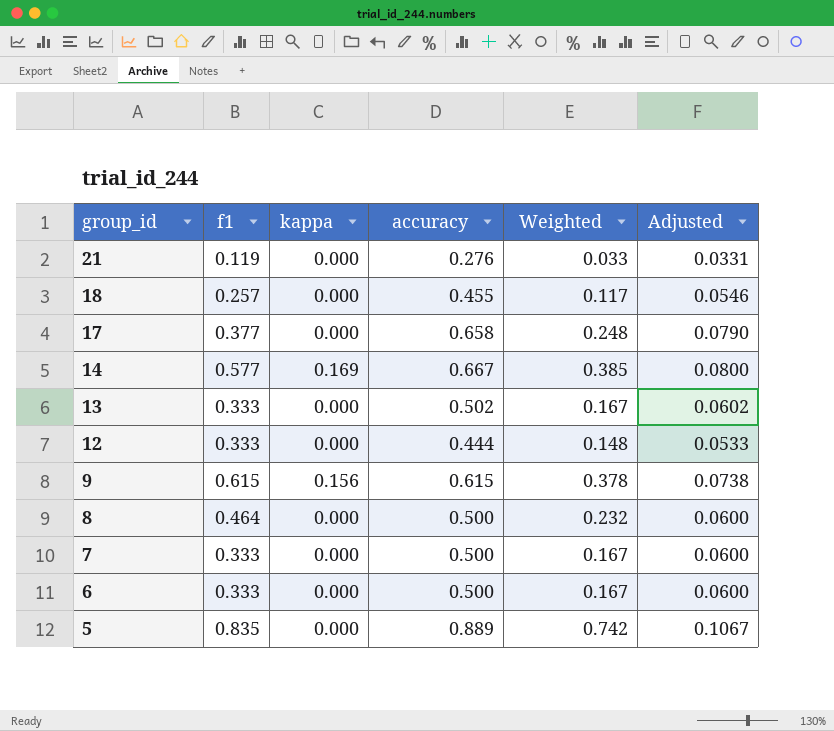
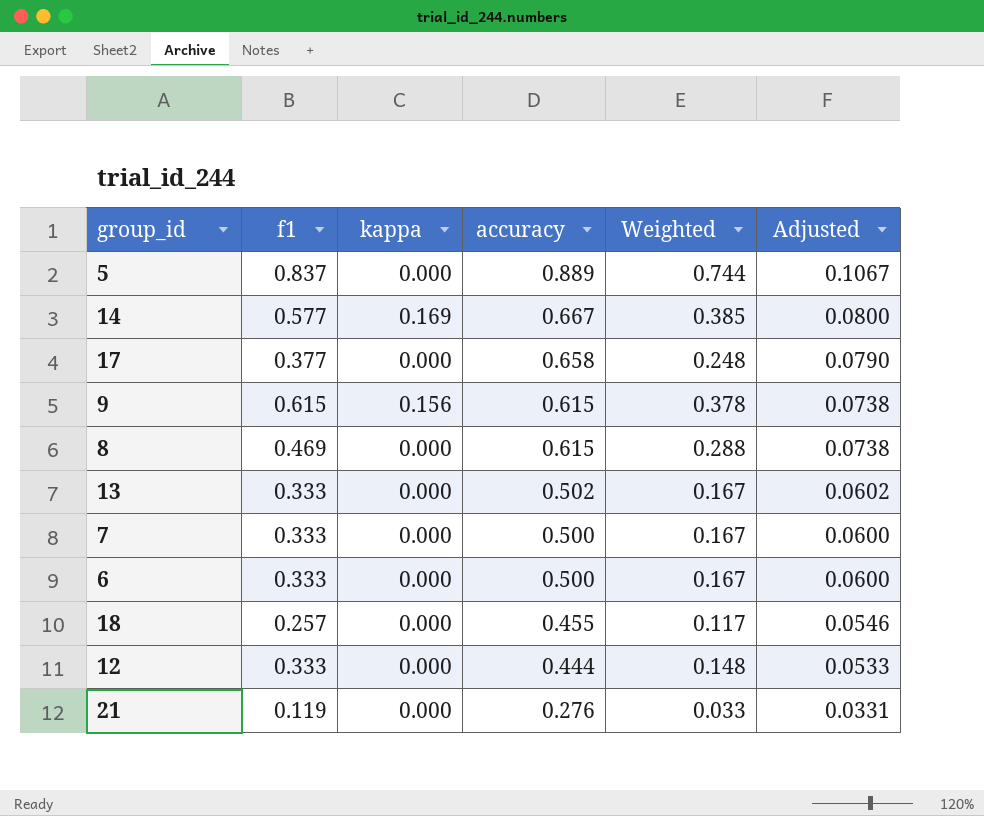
row order: group_id descending -> accuracy descending
5 | f1: 0.835 -> 0.837
5 | Weighted: 0.742 -> 0.744
8 | f1: 0.464 -> 0.469
8 | accuracy: 0.500 -> 0.615
8 | Weighted: 0.232 -> 0.288
8 | Adjusted: 0.0600 -> 0.0738

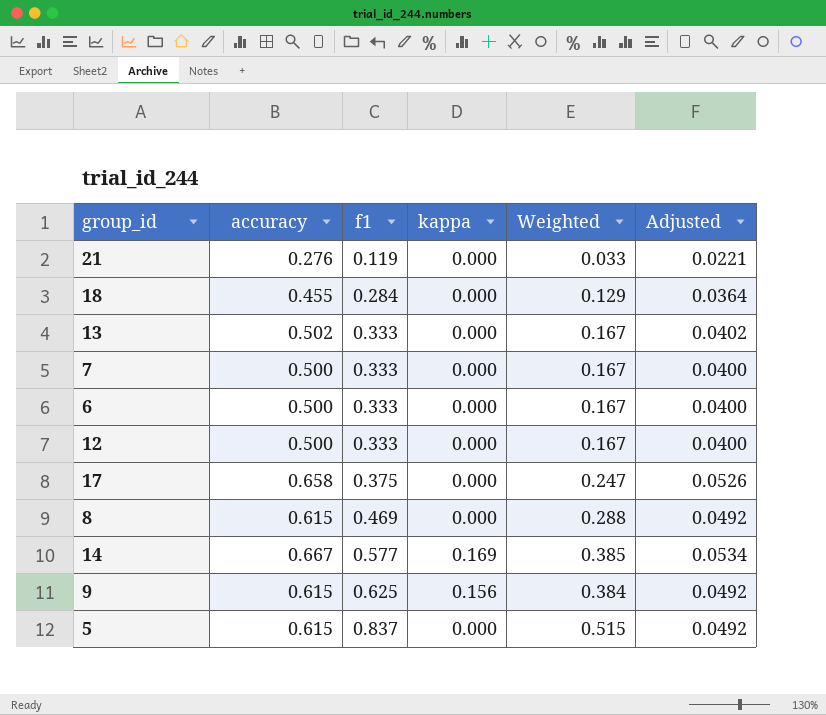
row order: accuracy descending -> f1 ascending
column accuracy | position: 4 -> 2
column Adjusted | formula: [accuracy] * 0.12 -> [accuracy] * 0.08
18 | f1: 0.257 -> 0.284
18 | Weighted: 0.117 -> 0.129
12 | accuracy: 0.444 -> 0.500
12 | Weighted: 0.148 -> 0.167
17 | f1: 0.377 -> 0.375
17 | Weighted: 0.248 -> 0.247
9 | f1: 0.615 -> 0.625
9 | Weighted: 0.378 -> 0.384
5 | accuracy: 0.889 -> 0.615
5 | Weighted: 0.744 -> 0.515

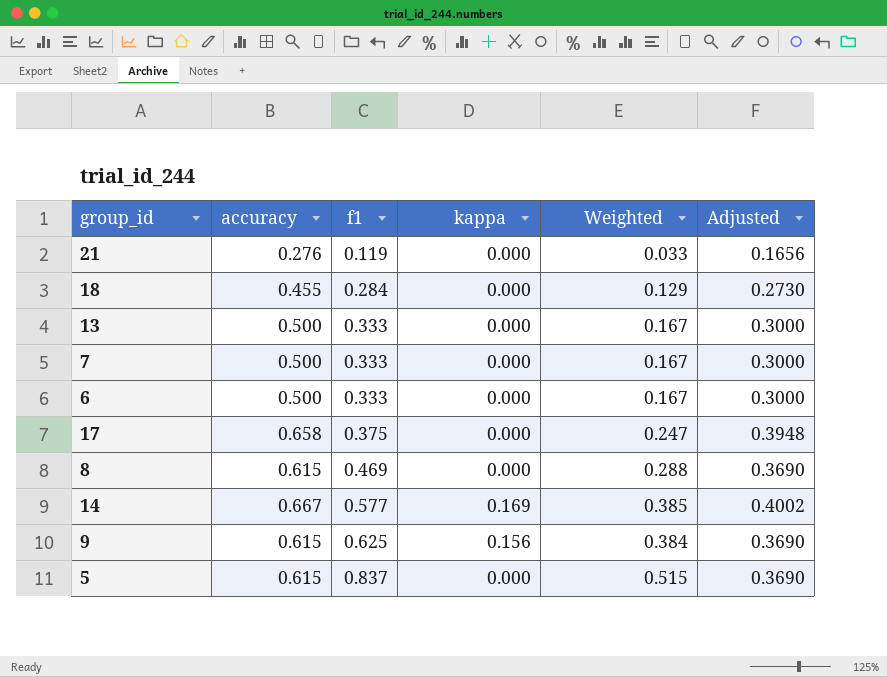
column Adjusted | formula: [accuracy] * 0.08 -> [accuracy] * 0.6
row 12: 0.500 | 0.333 | 0.000 | 0.167 | 0.0400 -> none
13 | accuracy: 0.502 -> 0.500

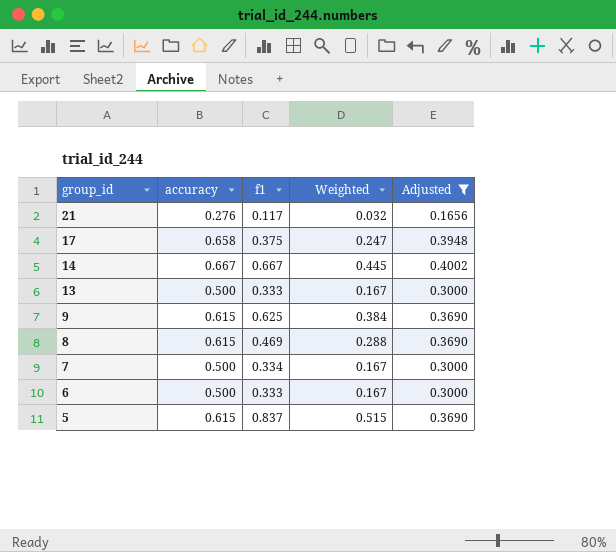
filter: none -> Adjusted != 0.2730
row order: f1 ascending -> group_id descending
column kappa | position: 4 -> none
21 | f1: 0.119 -> 0.117
21 | Weighted: 0.033 -> 0.032
14 | f1: 0.577 -> 0.667
14 | Weighted: 0.385 -> 0.445
7 | f1: 0.333 -> 0.334

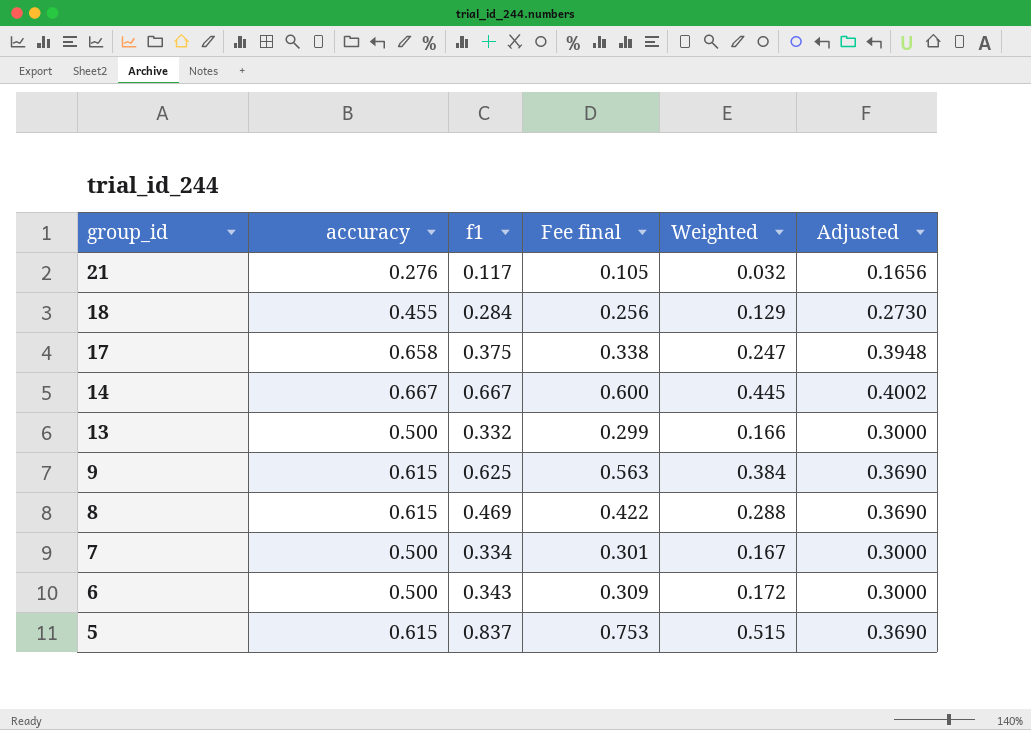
filter: Adjusted != 0.2730 -> none
column Fee final | formula: none -> [f1] * 0.9
13 | f1: 0.333 -> 0.332
13 | Weighted: 0.167 -> 0.166
6 | f1: 0.333 -> 0.343
6 | Weighted: 0.167 -> 0.172

